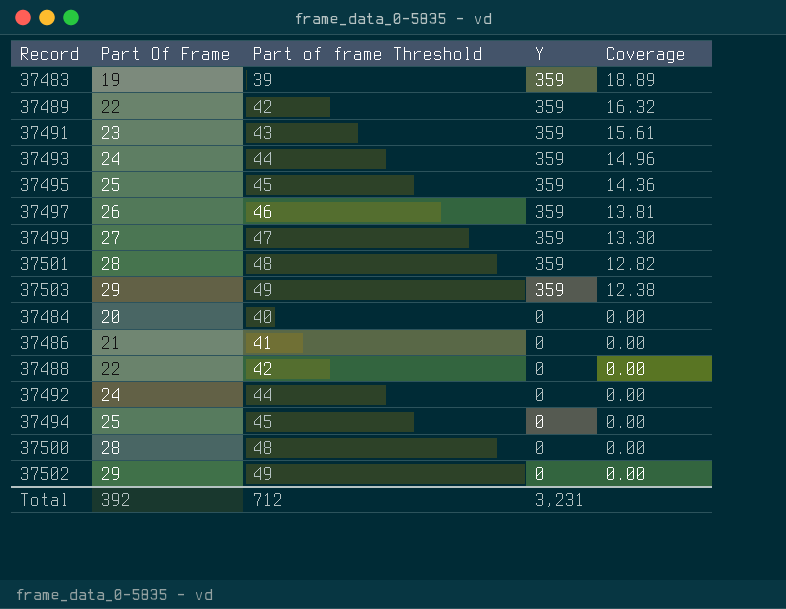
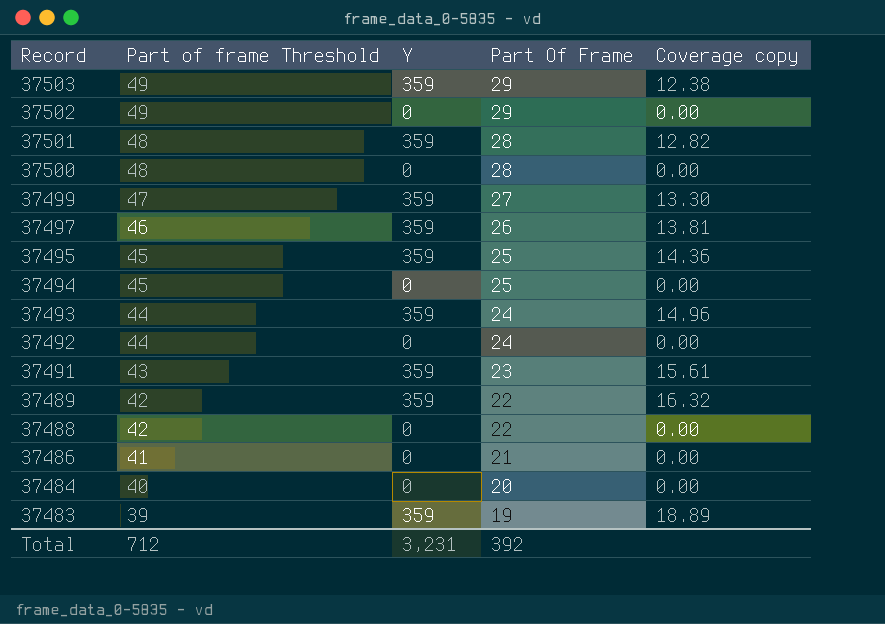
row order: Y descending -> Record descending
column Part Of Frame | position: 2 -> 4
column name: Coverage -> Coverage copy

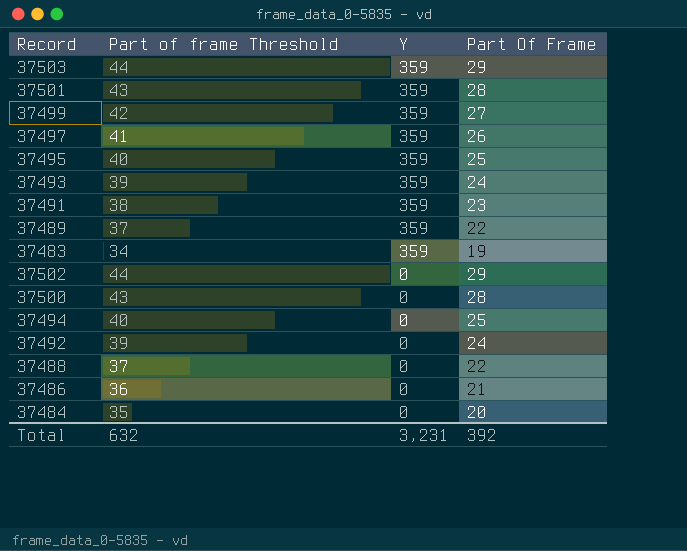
row order: Record descending -> Y descending
column Coverage copy | formula: [Y] / [Part Of Frame] -> none
column Part of frame Threshold | formula: [Part Of Frame] + 20 -> [Part Of Frame] + 15
Total | Part of frame Threshold: 712 -> 632

